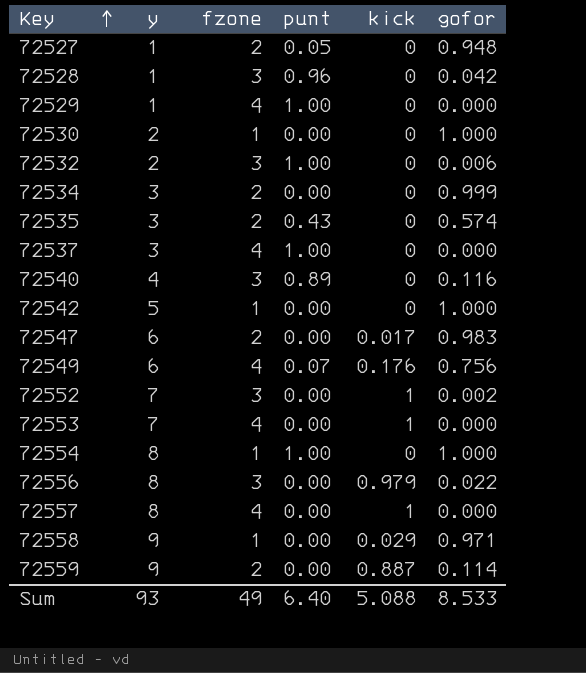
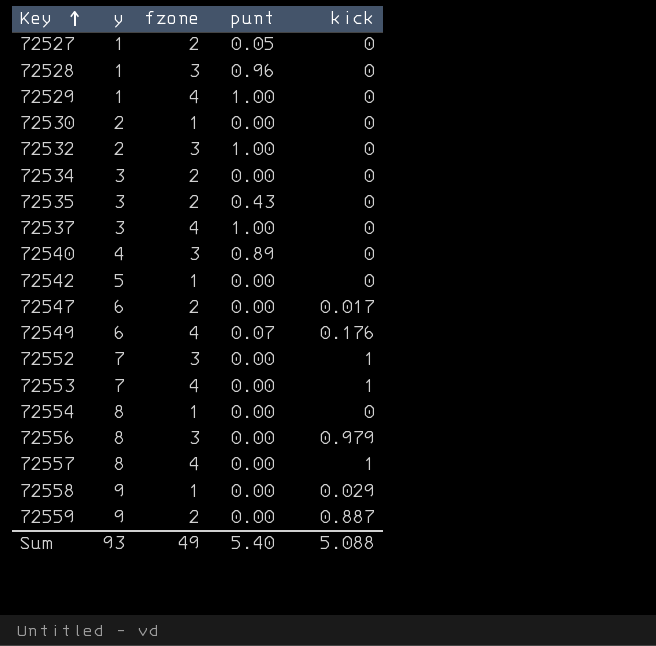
column gofor | position: 6 -> none
72554 | punt: 1.00 -> 0.00
Sum | punt: 6.40 -> 5.40

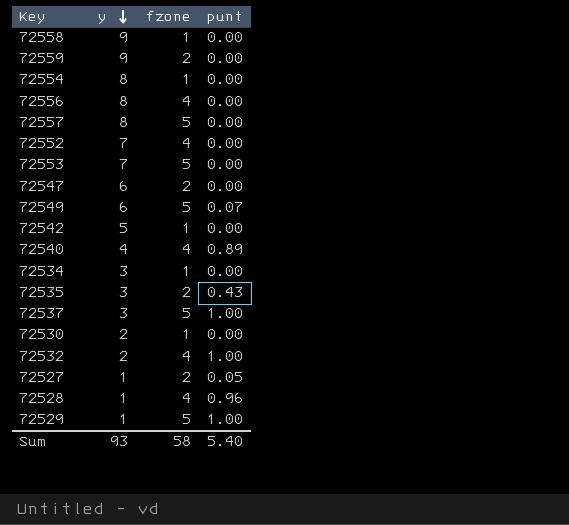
row order: Key ascending -> y descending
column kick | position: 5 -> none
72556 | fzone: 3 -> 4
72557 | fzone: 4 -> 5
72552 | fzone: 3 -> 4
72553 | fzone: 4 -> 5
72549 | fzone: 4 -> 5
72540 | fzone: 3 -> 4
72534 | fzone: 2 -> 1
72537 | fzone: 4 -> 5
72532 | fzone: 3 -> 4
72528 | fzone: 3 -> 4
72529 | fzone: 4 -> 5
Sum | fzone: 49 -> 58

